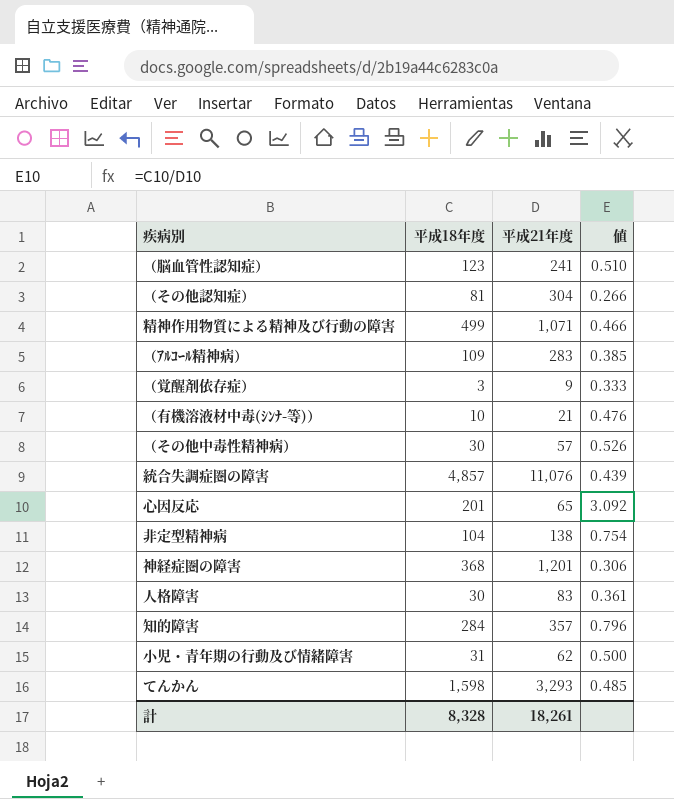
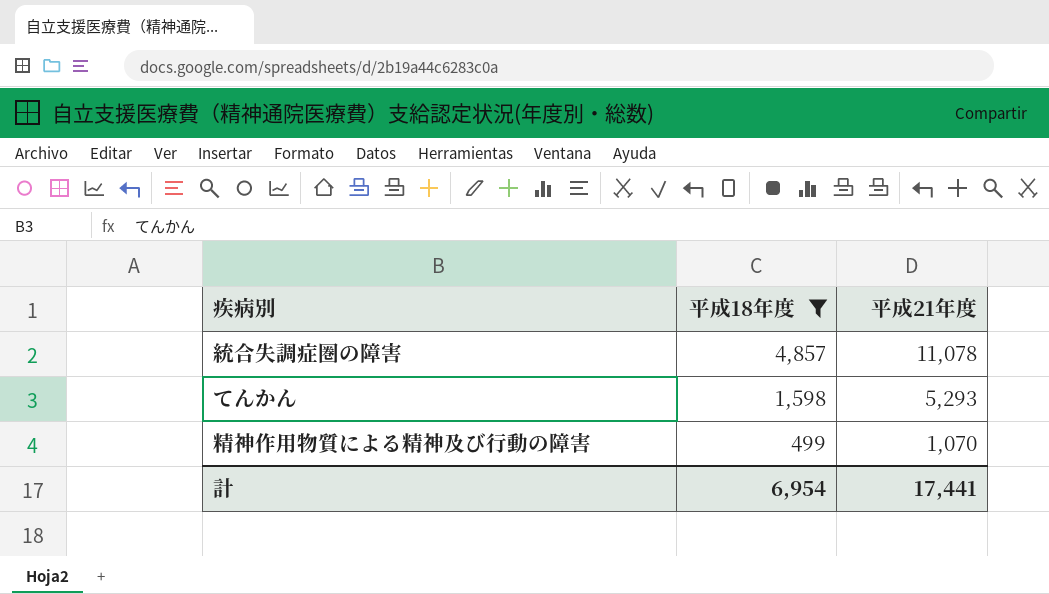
filter: none -> 平成18年度 >= 499
row order: none -> 平成18年度 descending
column 値 | formula: [平成18年度] / [平成21年度] -> none
統合失調症圏の障害 | 平成21年度: 11,076 -> 11,078
てんかん | 平成21年度: 3,293 -> 5,293
精神作用物質による精神及び行動の障害 | 平成21年度: 1,071 -> 1,070
計 | 平成18年度: 8,328 -> 6,954
計 | 平成21年度: 18,261 -> 17,441

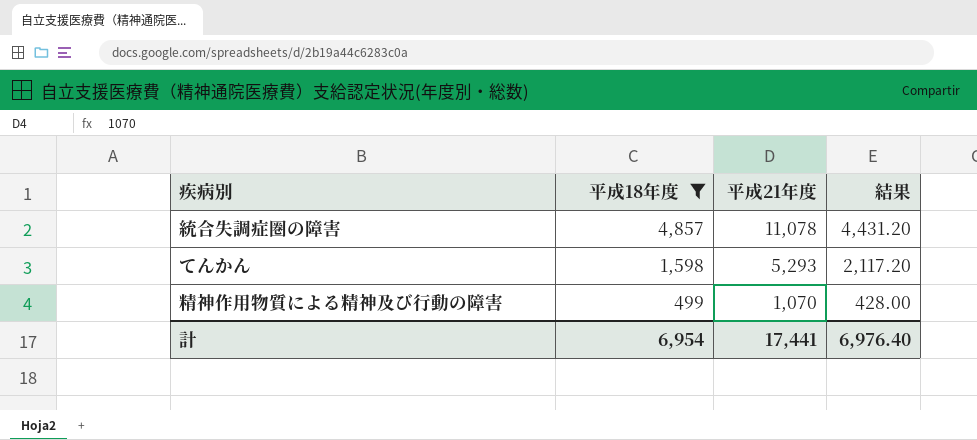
column 結果 | formula: none -> [平成21年度] * 0.4

